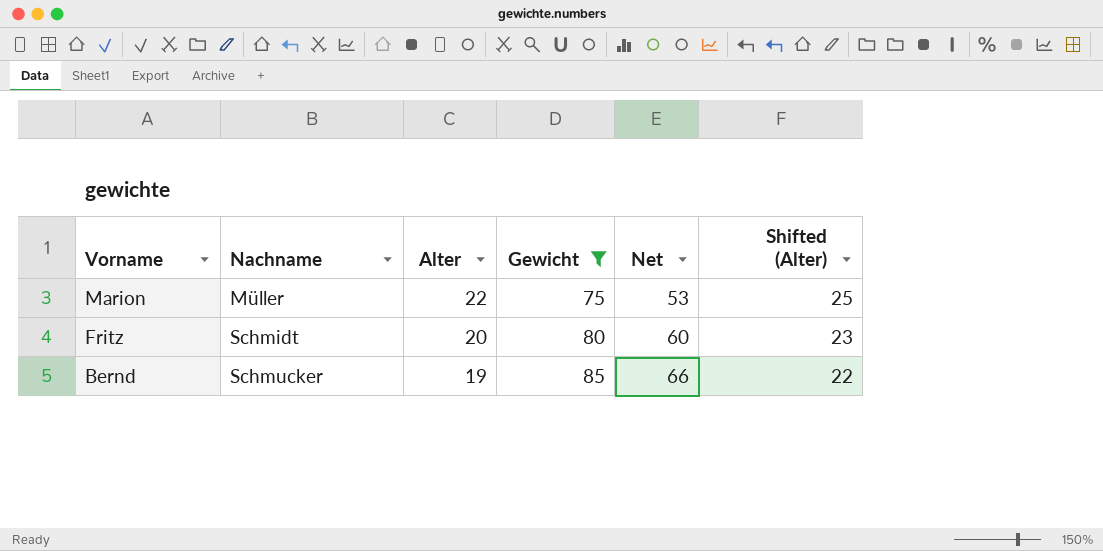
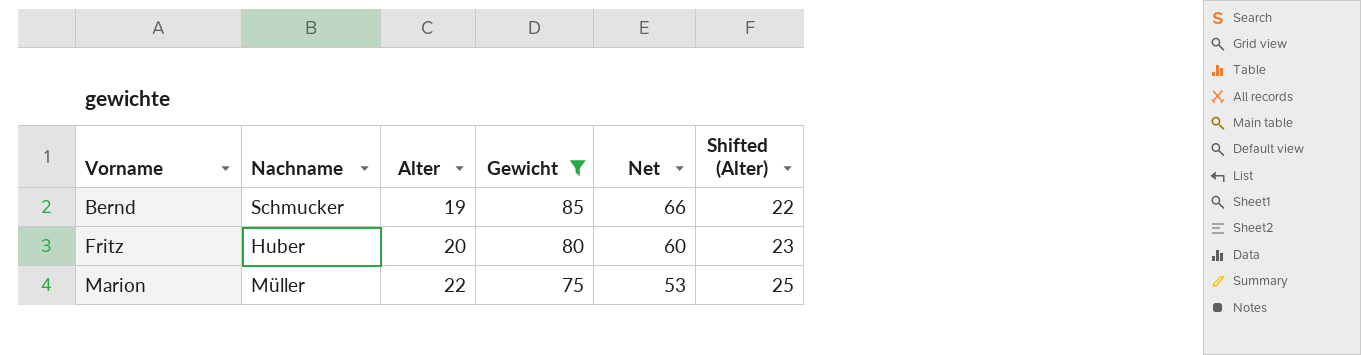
row order: Vorname descending -> Vorname ascending
Fritz | Nachname: Schmidt -> Huber

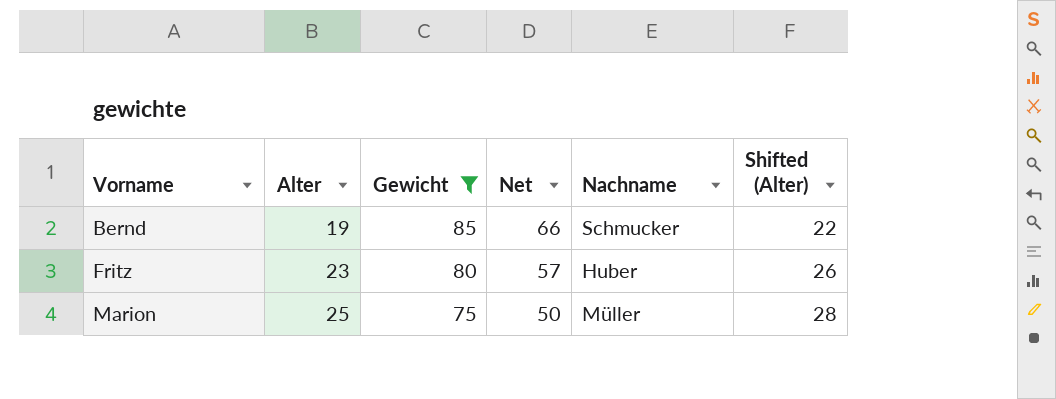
column Nachname | position: 2 -> 5
Fritz | Alter: 20 -> 23
Fritz | Net: 60 -> 57
Fritz | Shifted (Alter): 23 -> 26
Marion | Alter: 22 -> 25
Marion | Net: 53 -> 50
Marion | Shifted (Alter): 25 -> 28

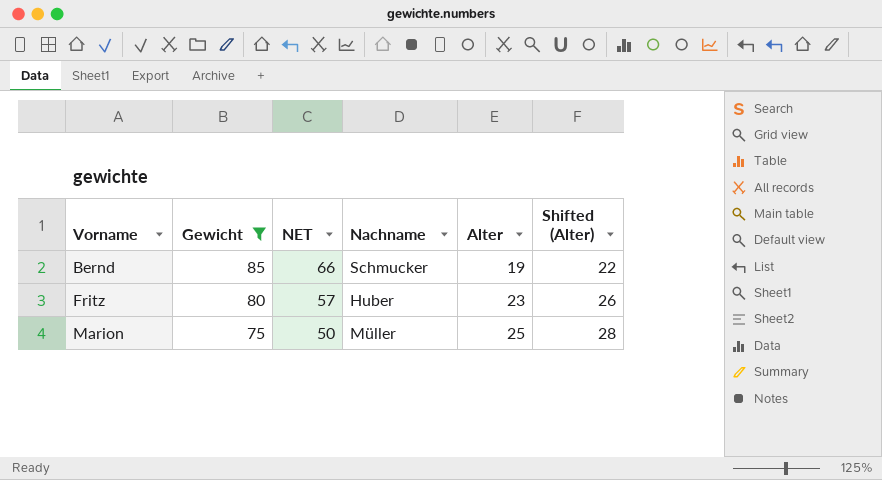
column name: Net -> NET
column Alter | position: 2 -> 5

